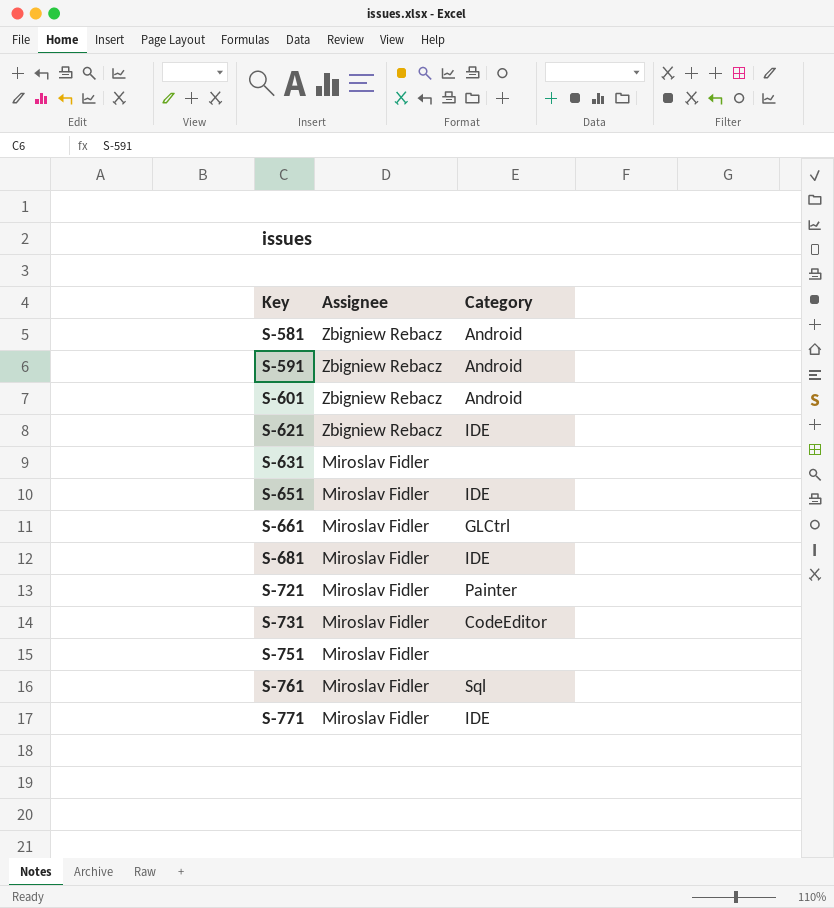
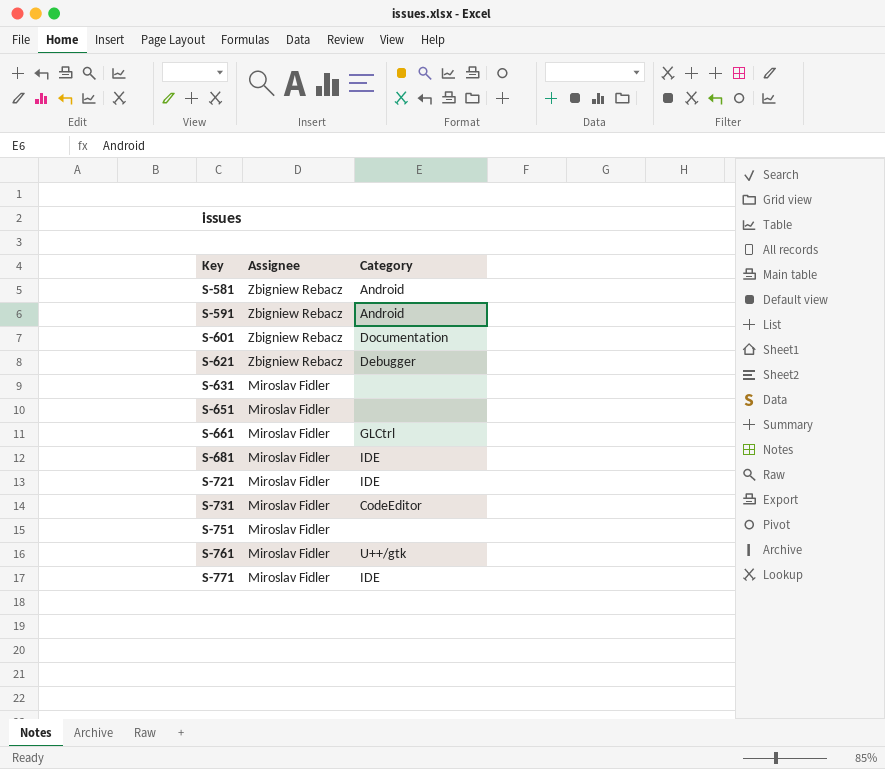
S-601 | Category: Android -> Documentation
S-621 | Category: IDE -> Debugger
S-651 | Category: IDE -> none
S-721 | Category: Painter -> IDE
S-761 | Category: Sql -> U++/gtk

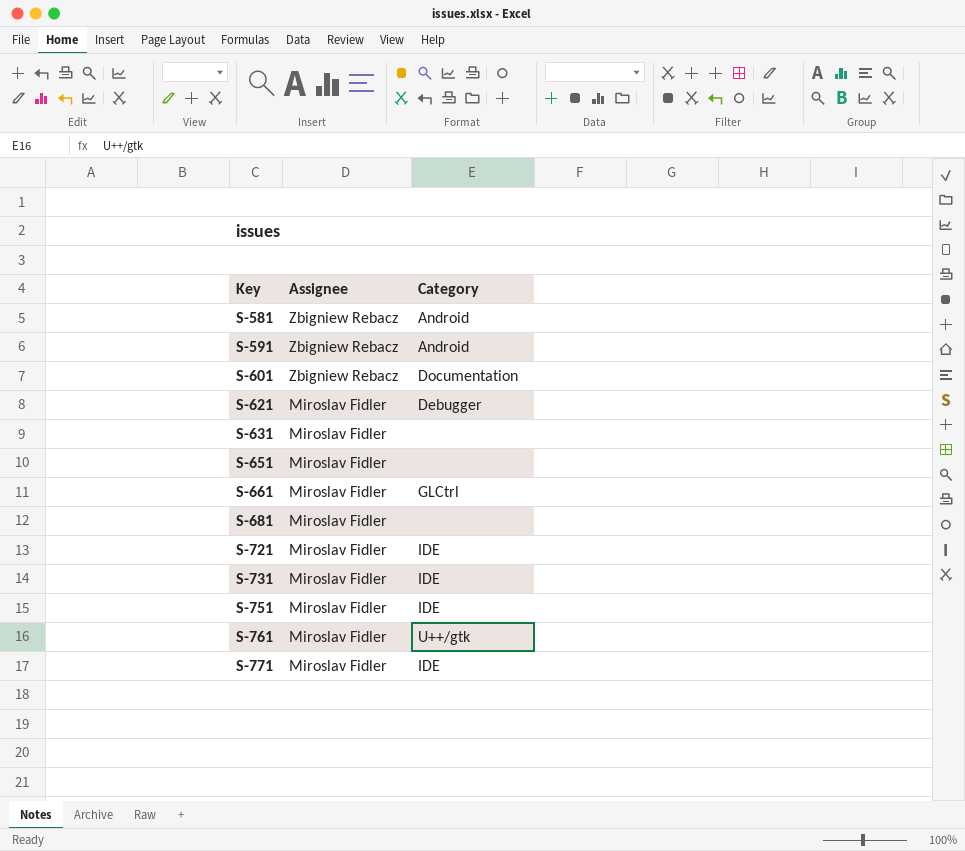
S-621 | Assignee: Zbigniew Rebacz -> Miroslav Fidler
S-681 | Category: IDE -> none
S-731 | Category: CodeEditor -> IDE
S-751 | Category: none -> IDE

